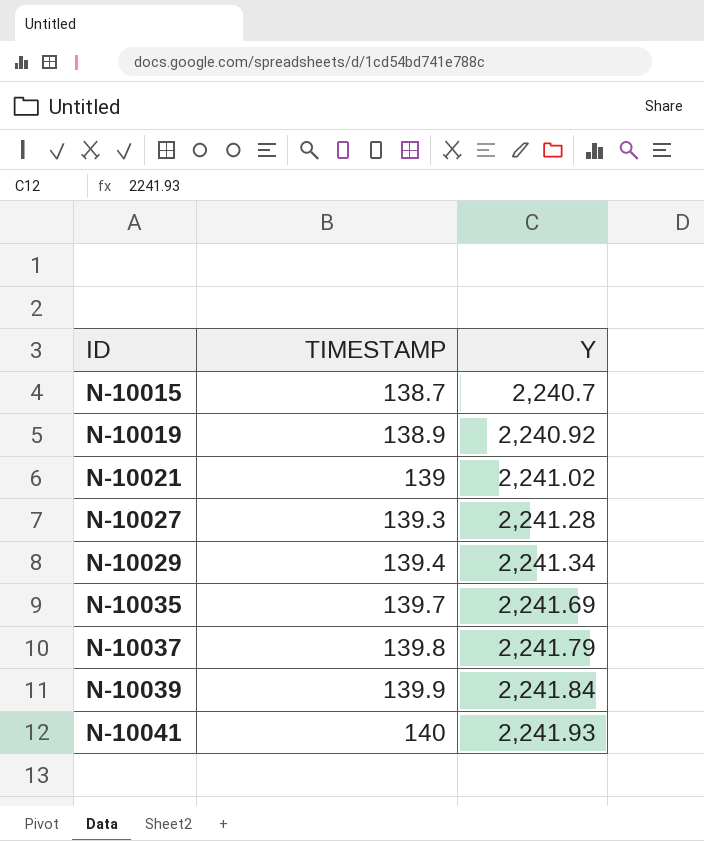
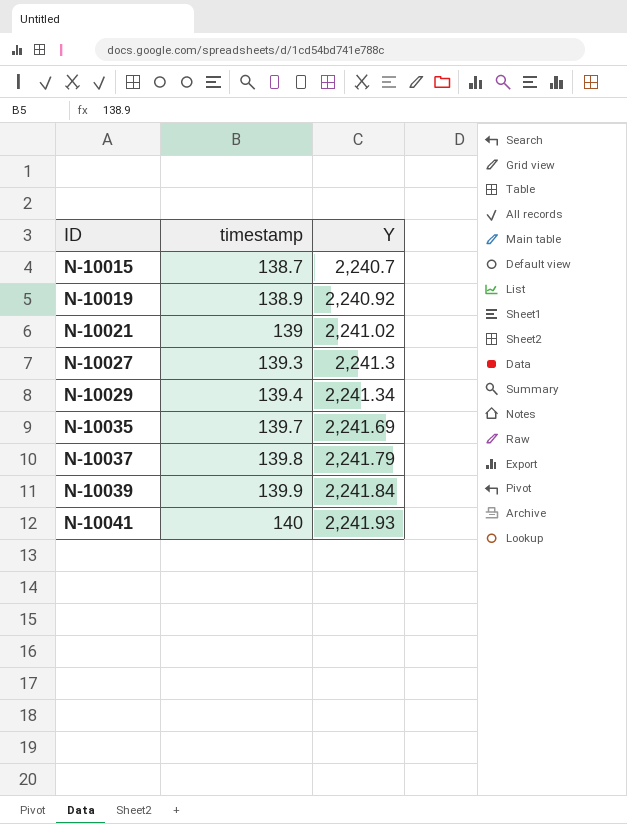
column name: TIMESTAMP -> timestamp
N-10027 | Y: 2,241.28 -> 2,241.3

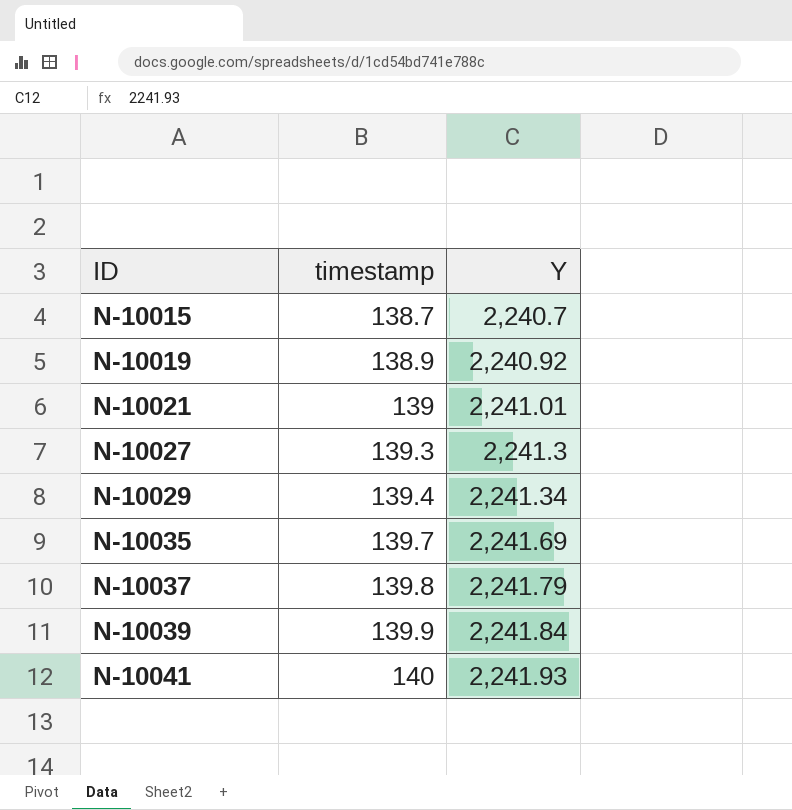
N-10021 | Y: 2,241.02 -> 2,241.01

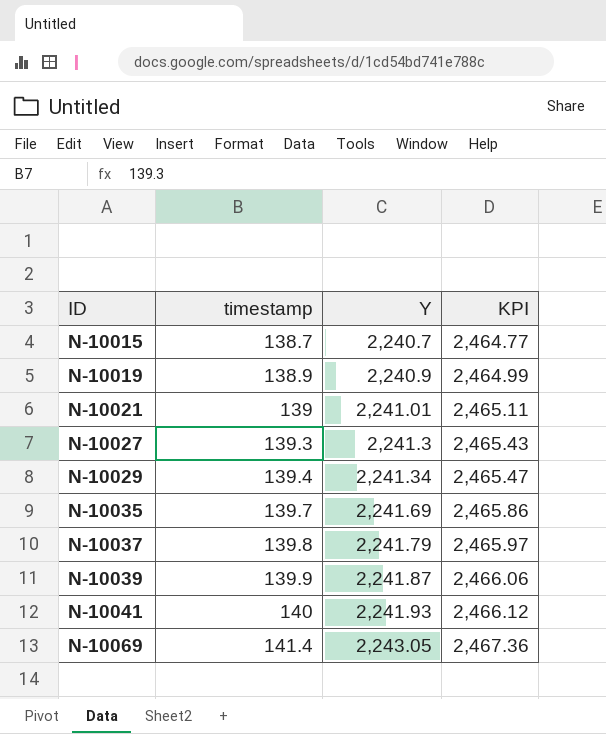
column KPI | formula: none -> [Y] * 1.1
N-10019 | Y: 2,240.92 -> 2,240.9
N-10039 | Y: 2,241.84 -> 2,241.87
row N-10069: none -> 141.4 | 2,243.05 | 2,467.36

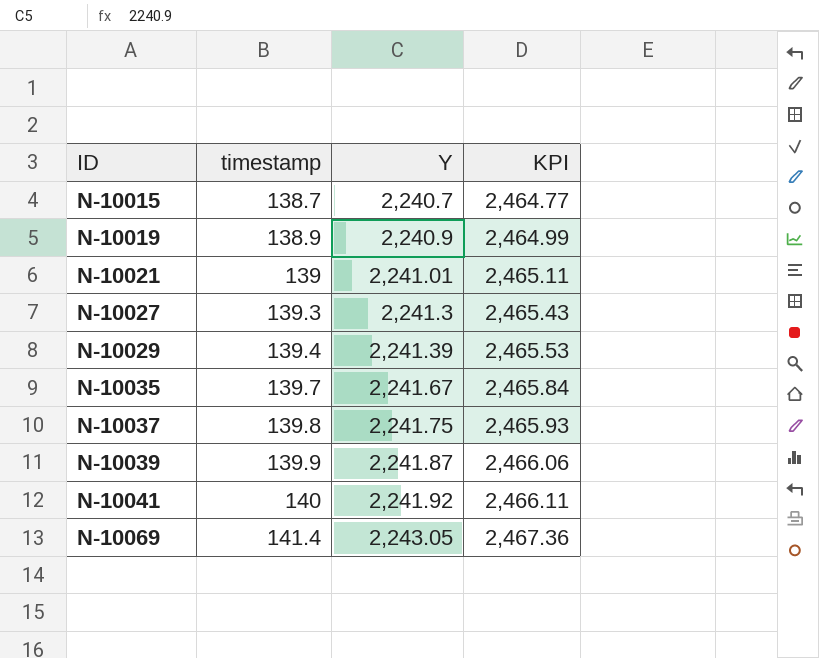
N-10029 | Y: 2,241.34 -> 2,241.39
N-10029 | KPI: 2,465.47 -> 2,465.53
N-10035 | Y: 2,241.69 -> 2,241.67
N-10035 | KPI: 2,465.86 -> 2,465.84
N-10037 | Y: 2,241.79 -> 2,241.75
N-10037 | KPI: 2,465.97 -> 2,465.93
N-10041 | Y: 2,241.93 -> 2,241.92
N-10041 | KPI: 2,466.12 -> 2,466.11

